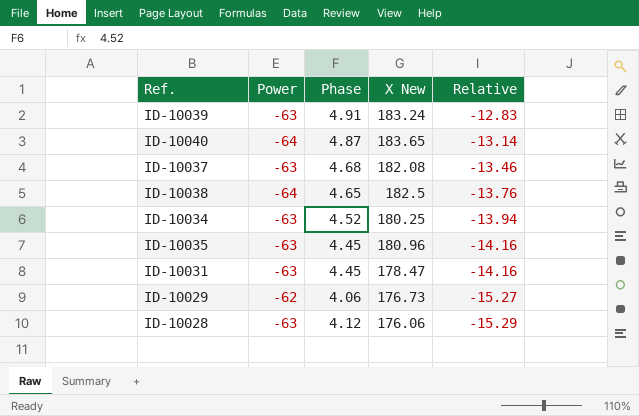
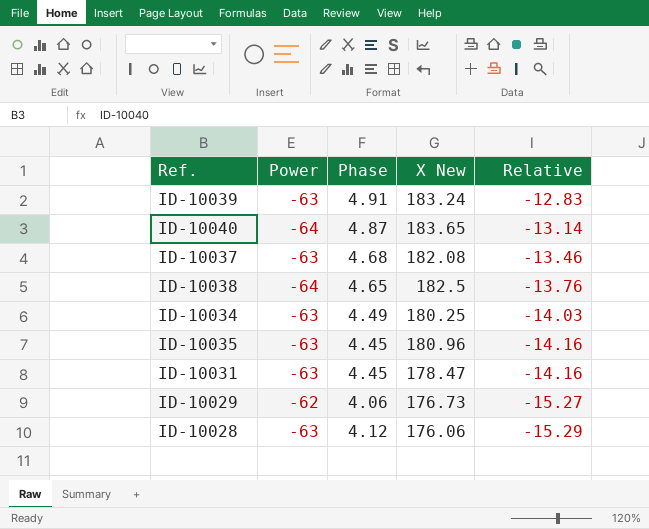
ID-10034 | Phase: 4.52 -> 4.49
ID-10034 | Relative: -13.94 -> -14.03

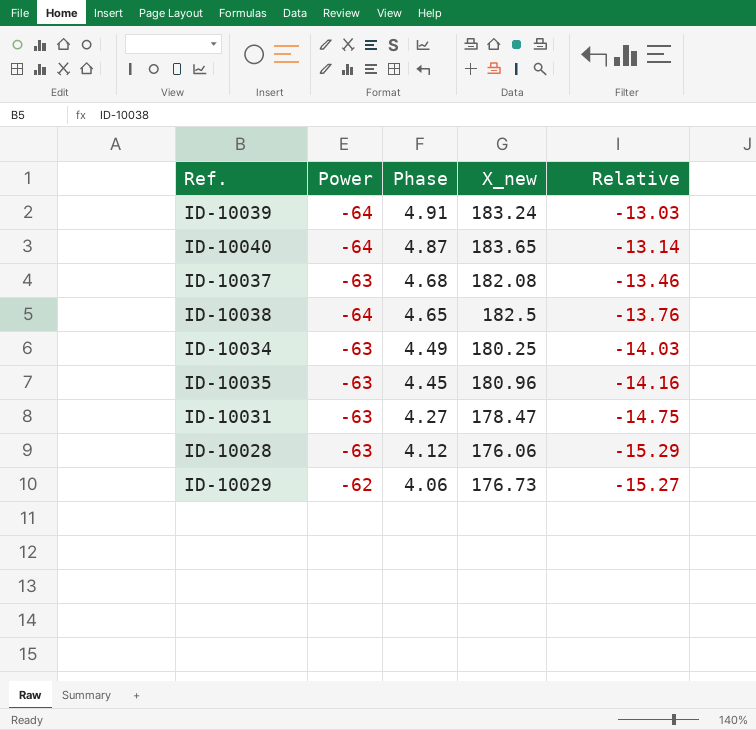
row order: Relative descending -> Phase descending
column name: X New -> X_new
ID-10039 | Power: -63 -> -64
ID-10039 | Relative: -12.83 -> -13.03
ID-10031 | Phase: 4.45 -> 4.27
ID-10031 | Relative: -14.16 -> -14.75

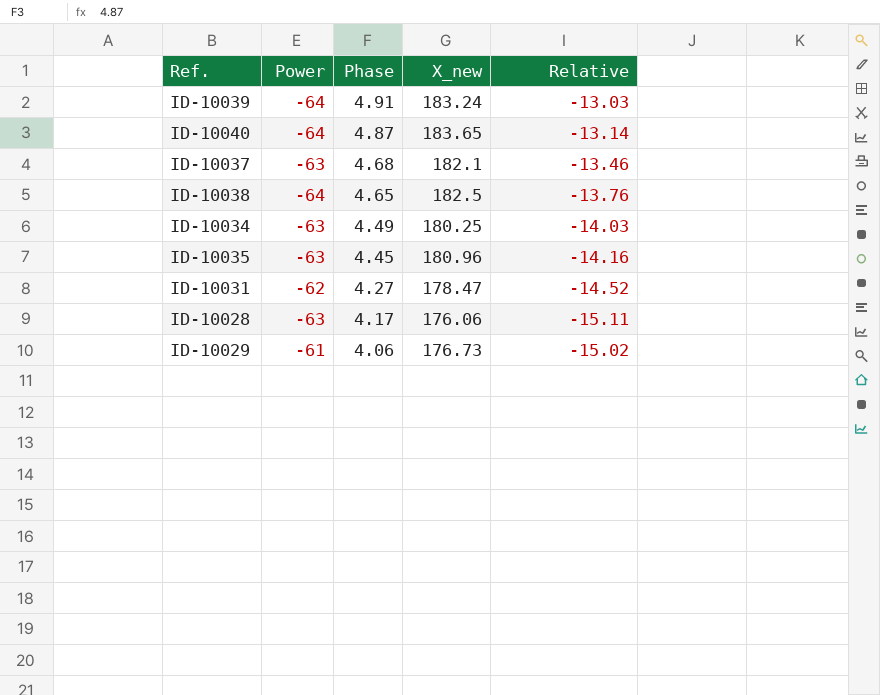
ID-10037 | X_new: 182.08 -> 182.1
ID-10031 | Power: -63 -> -62
ID-10031 | Relative: -14.75 -> -14.52
ID-10028 | Phase: 4.12 -> 4.17
ID-10028 | Relative: -15.29 -> -15.11
ID-10029 | Power: -62 -> -61
ID-10029 | Relative: -15.27 -> -15.02

